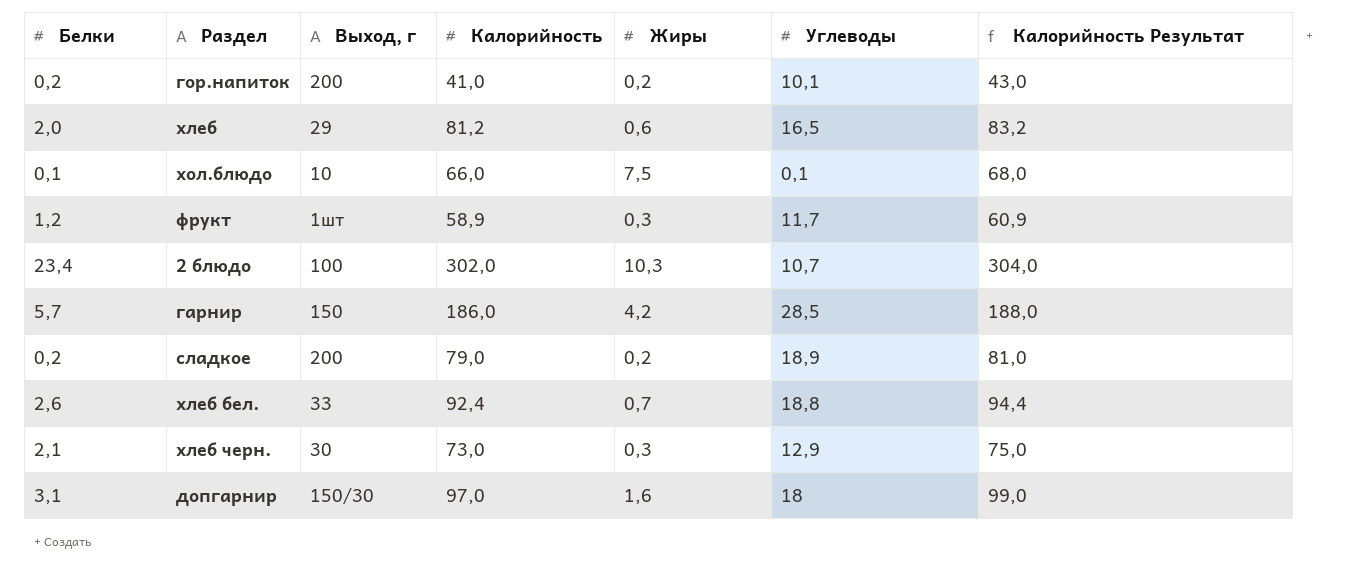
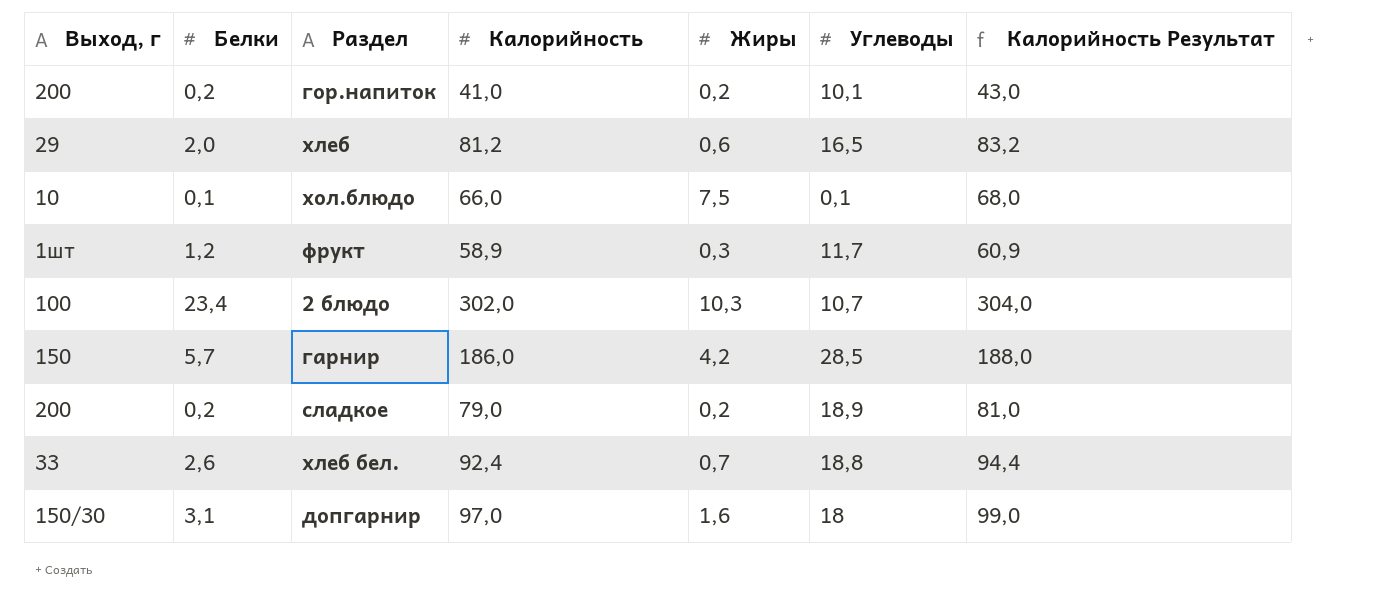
column Выход, г | position: 3 -> 1
row хлеб черн.: 2,1 | 30 | 73,0 | 0,3 | 12,9 | 75,0 -> none

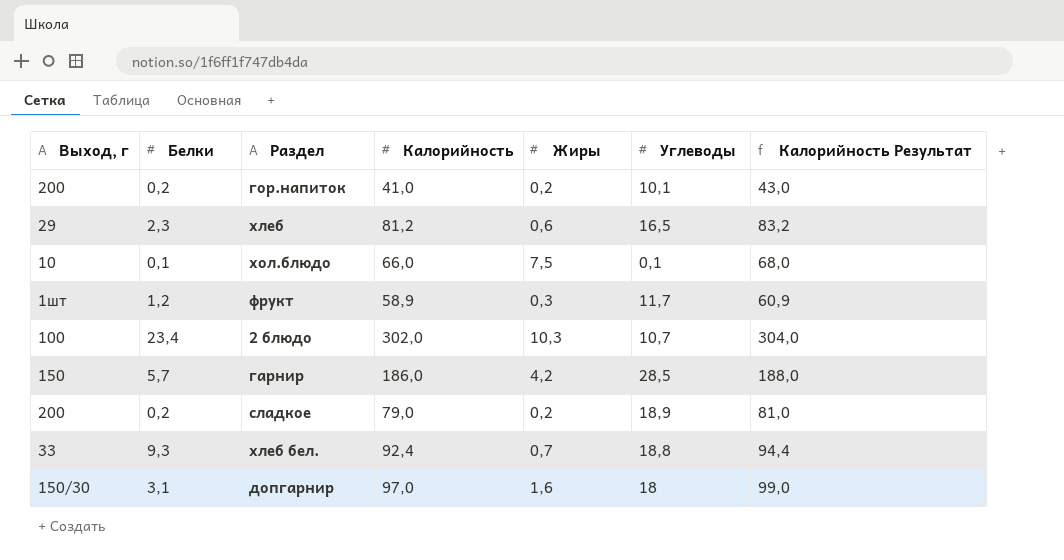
хлеб | Белки: 2,0 -> 2,3
хлеб бел. | Белки: 2,6 -> 9,3

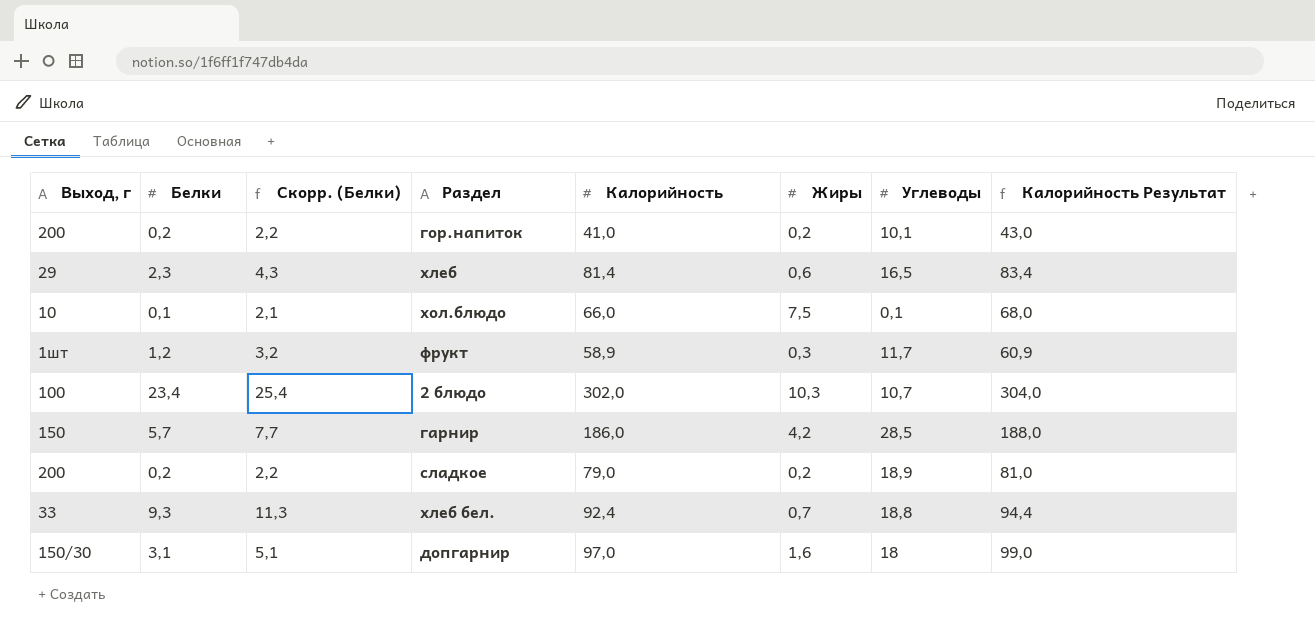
column Скорр. (Белки) | formula: none -> [Белки] + 2
хлеб | Калорийность: 81,2 -> 81,4
хлеб | Калорийность Результат: 83,2 -> 83,4

